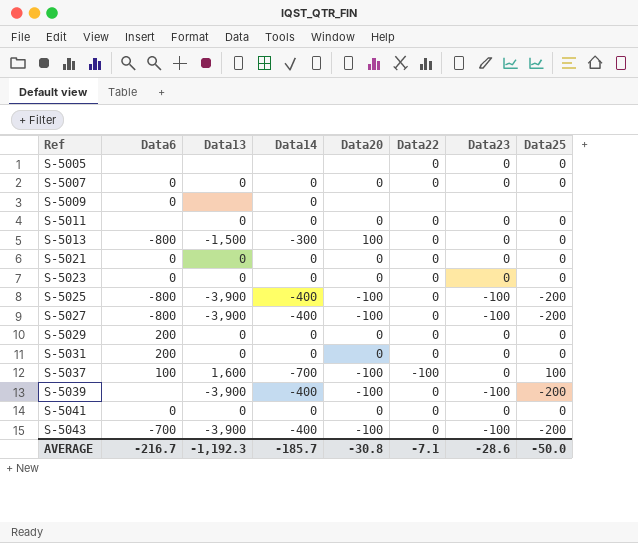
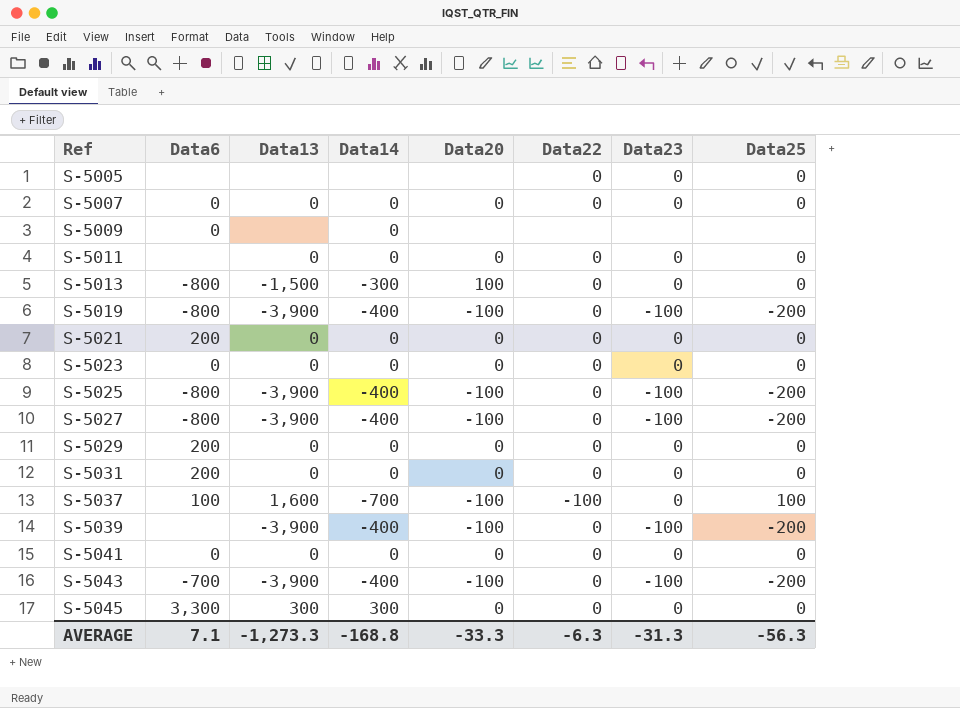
row S-5019: none -> -800 | -3,900 | -400 | -100 | 0 | -100 | -200
S-5021 | Data6: 0 -> 200
row S-5045: none -> 3,300 | 300 | 300 | 0 | 0 | 0 | 0
AVERAGE | Data6: -216.7 -> 7.1
AVERAGE | Data13: -1,192.3 -> -1,273.3
AVERAGE | Data14: -185.7 -> -168.8
AVERAGE | Data20: -30.8 -> -33.3
AVERAGE | Data22: -7.1 -> -6.3
AVERAGE | Data23: -28.6 -> -31.3
AVERAGE | Data25: -50.0 -> -56.3

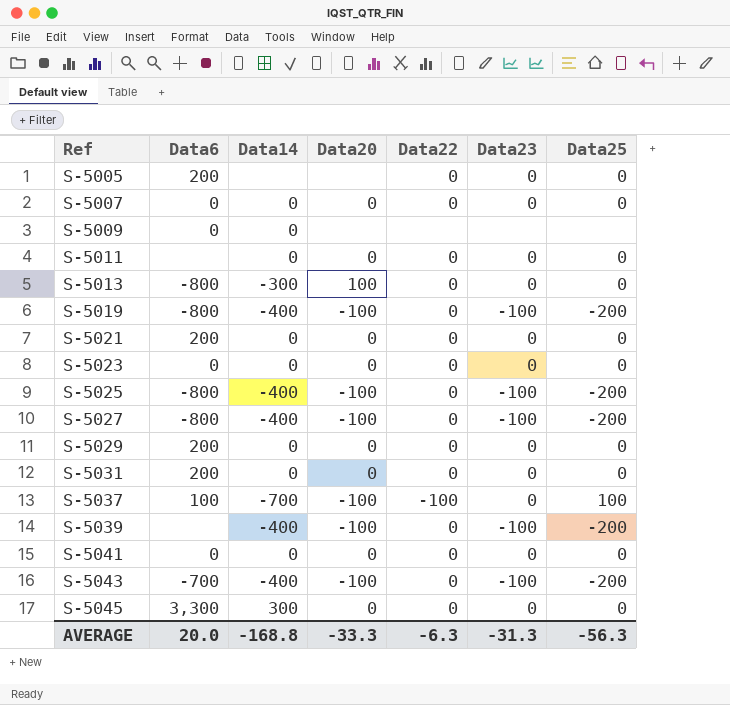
column Data13 | position: 3 -> none
S-5005 | Data6: none -> 200
AVERAGE | Data6: 7.1 -> 20.0

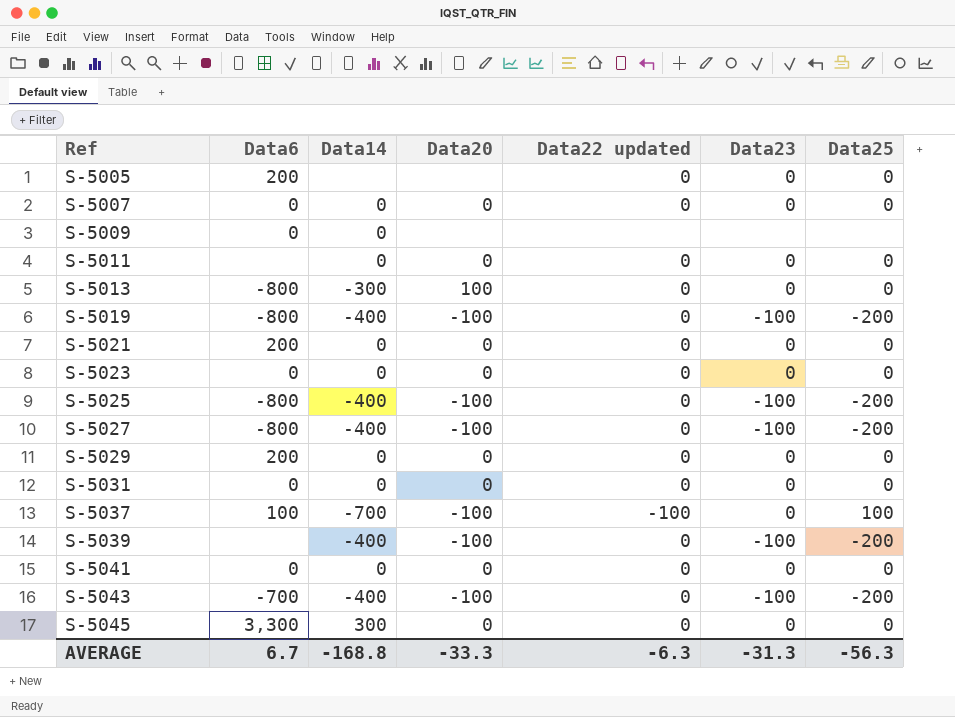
column name: Data22 -> Data22 updated
S-5031 | Data6: 200 -> 0
AVERAGE | Data6: 20.0 -> 6.7

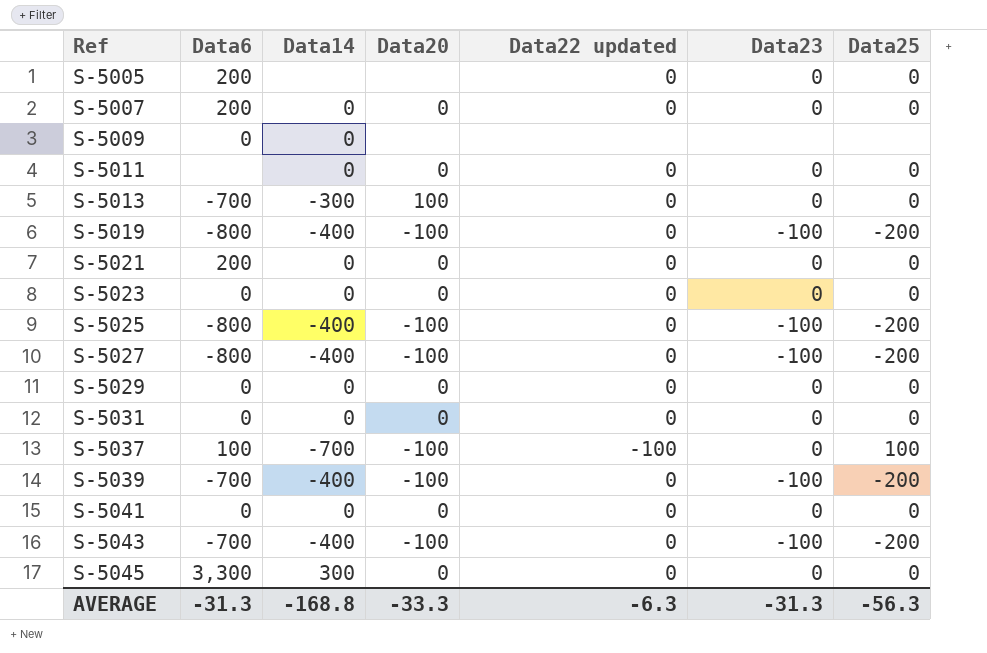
S-5007 | Data6: 0 -> 200
S-5013 | Data6: -800 -> -700
S-5029 | Data6: 200 -> 0
S-5039 | Data6: none -> -700
AVERAGE | Data6: 6.7 -> -31.3

